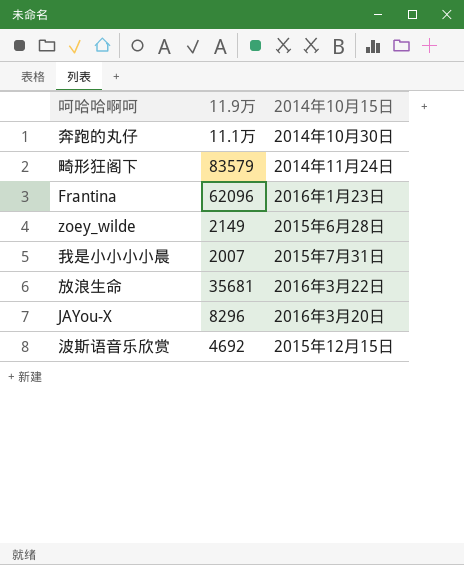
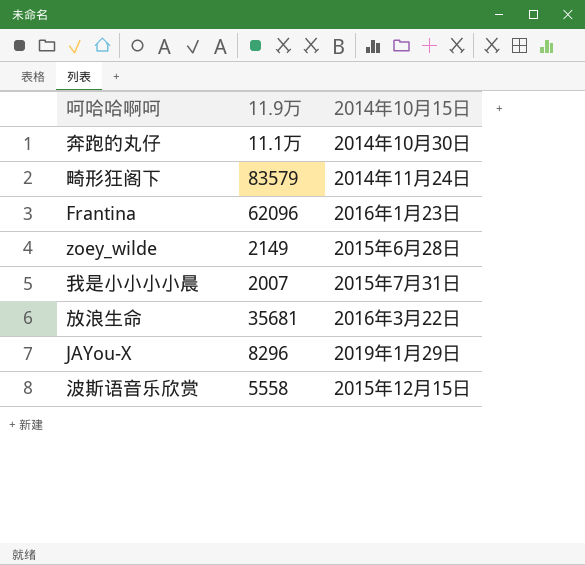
JAYou-X | 2014年10月15日: 2016年3月20日 -> 2019年1月29日
波斯语音乐欣赏 | 11.9万: 4692 -> 5558

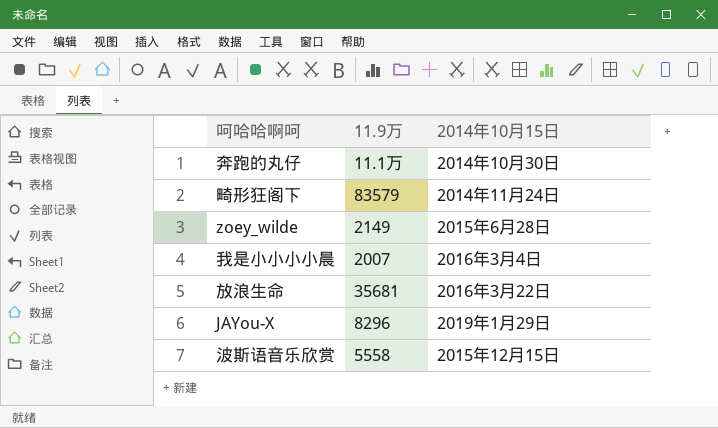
row Frantina: 62096 | 2016年1月23日 -> none
我是小小小小晨 | 2014年10月15日: 2015年7月31日 -> 2016年3月4日

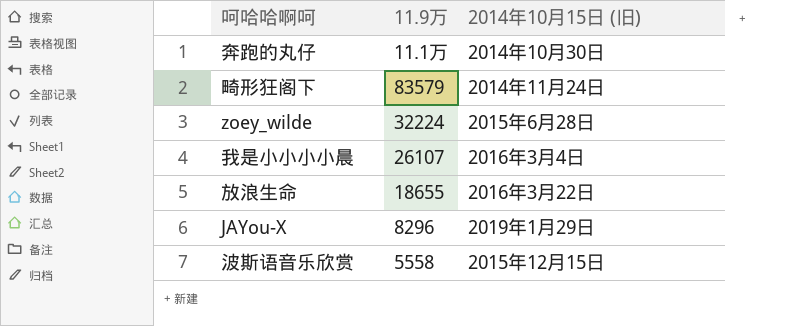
column name: 2014年10月15日 -> 2014年10月15日 (旧)
zoey_wilde | 11.9万: 2149 -> 32224
我是小小小小晨 | 11.9万: 2007 -> 26107
放浪生命 | 11.9万: 35681 -> 18655

